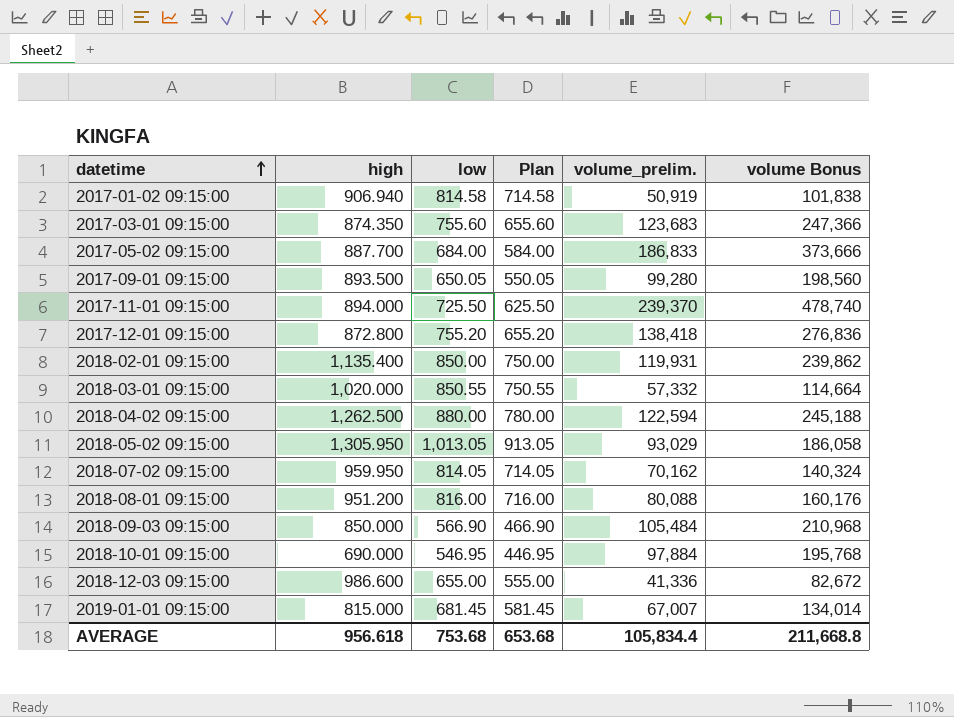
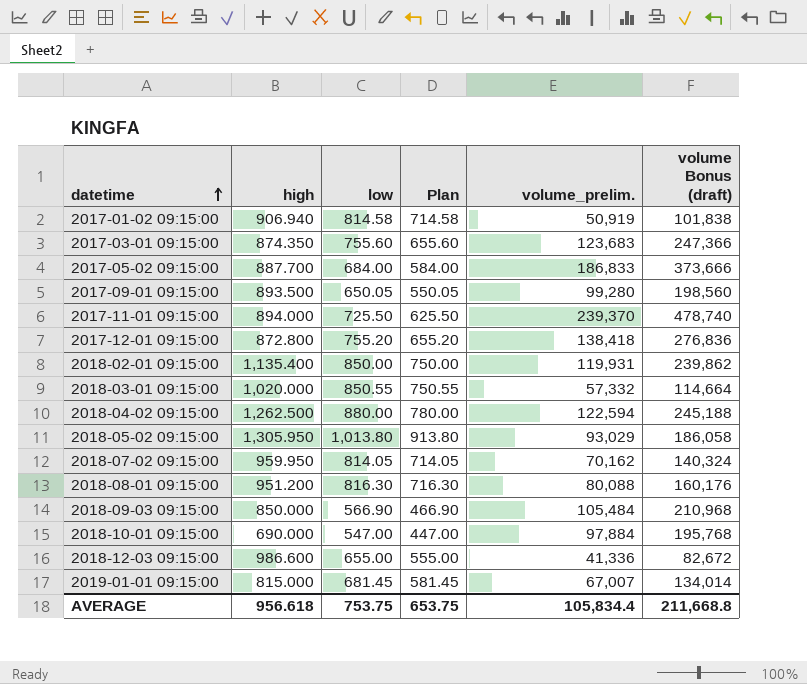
column name: volume Bonus -> volume Bonus (draft)
2018-05-02 09:15:00 | low: 1,013.05 -> 1,013.80
2018-05-02 09:15:00 | Plan: 913.05 -> 913.80
2018-08-01 09:15:00 | low: 816.00 -> 816.30
2018-08-01 09:15:00 | Plan: 716.00 -> 716.30
2018-10-01 09:15:00 | low: 546.95 -> 547.00
2018-10-01 09:15:00 | Plan: 446.95 -> 447.00
AVERAGE | low: 753.68 -> 753.75
AVERAGE | Plan: 653.68 -> 653.75

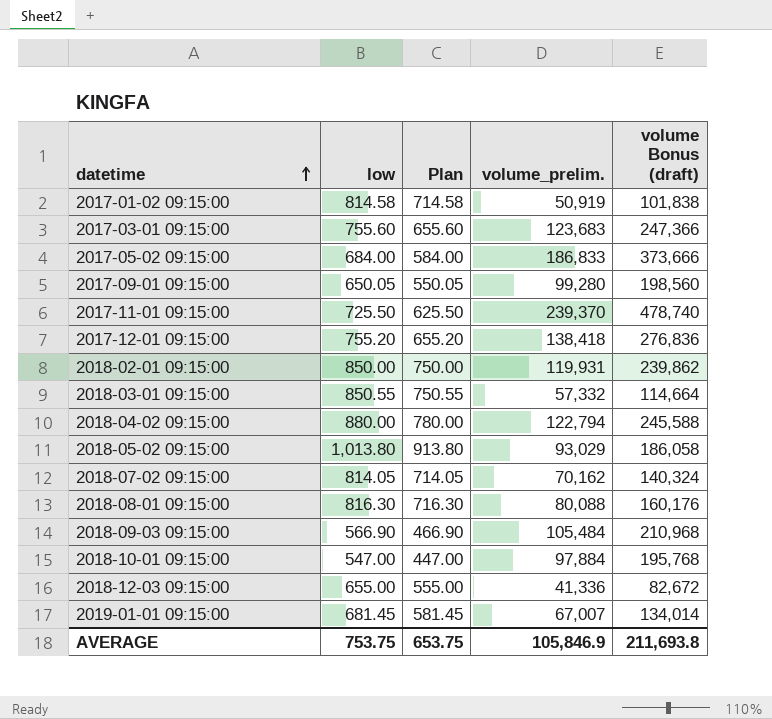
column high | position: 2 -> none
2018-04-02 09:15:00 | volume_prelim.: 122,594 -> 122,794
2018-04-02 09:15:00 | volume Bonus (draft): 245,188 -> 245,588
AVERAGE | volume_prelim.: 105,834.4 -> 105,846.9
AVERAGE | volume Bonus (draft): 211,668.8 -> 211,693.8

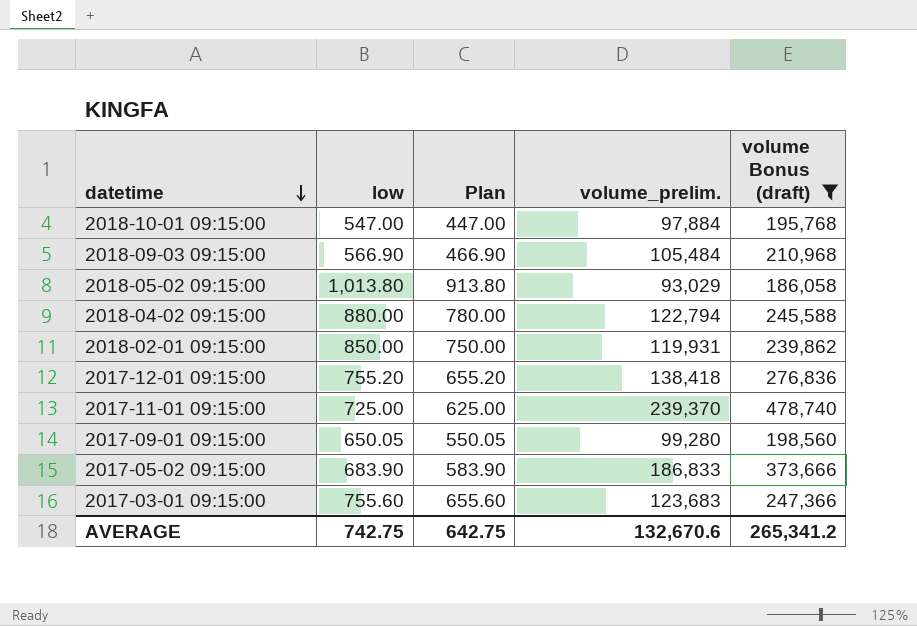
filter: none -> volume Bonus (draft) >= 186,058
row order: datetime ascending -> datetime descending
2017-11-01 09:15:00 | low: 725.50 -> 725.00
2017-11-01 09:15:00 | Plan: 625.50 -> 625.00
2017-05-02 09:15:00 | low: 684.00 -> 683.90
2017-05-02 09:15:00 | Plan: 584.00 -> 583.90
AVERAGE | low: 753.75 -> 742.75
AVERAGE | Plan: 653.75 -> 642.75
AVERAGE | volume_prelim.: 105,846.9 -> 132,670.6
AVERAGE | volume Bonus (draft): 211,693.8 -> 265,341.2

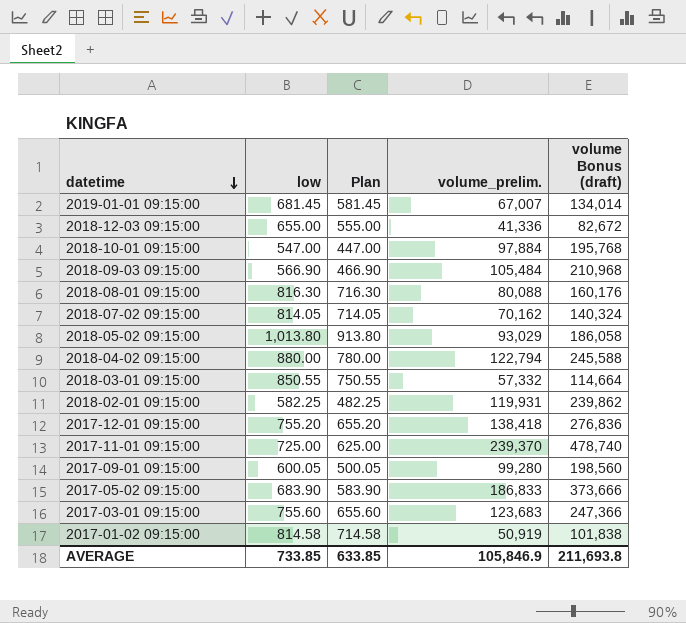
filter: volume Bonus (draft) >= 186,058 -> none
2018-02-01 09:15:00 | low: 850.00 -> 582.25
2018-02-01 09:15:00 | Plan: 750.00 -> 482.25
2017-09-01 09:15:00 | low: 650.05 -> 600.05
2017-09-01 09:15:00 | Plan: 550.05 -> 500.05
AVERAGE | low: 742.75 -> 733.85
AVERAGE | Plan: 642.75 -> 633.85
AVERAGE | volume_prelim.: 132,670.6 -> 105,846.9
AVERAGE | volume Bonus (draft): 265,341.2 -> 211,693.8

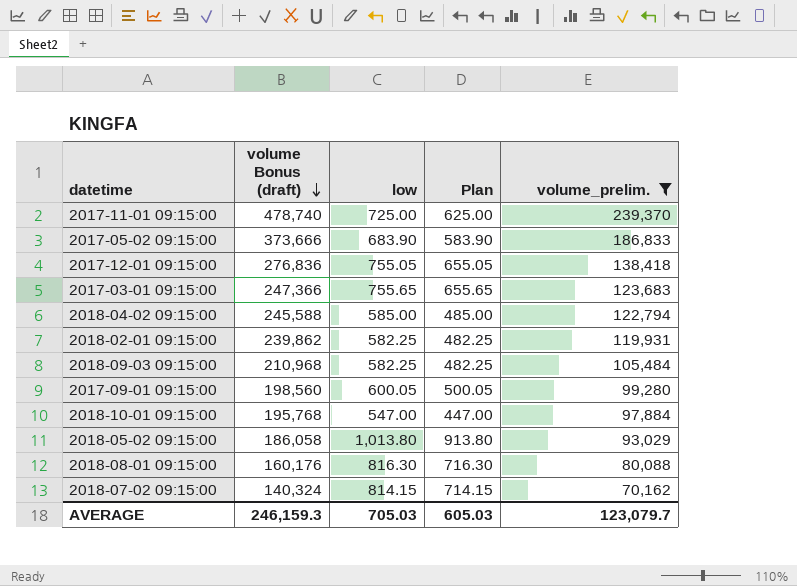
filter: none -> volume_prelim. >= 70,162
row order: datetime descending -> volume Bonus (draft) descending
column volume Bonus (draft) | position: 5 -> 2
2017-12-01 09:15:00 | low: 755.20 -> 755.05
2017-12-01 09:15:00 | Plan: 655.20 -> 655.05
2017-03-01 09:15:00 | low: 755.60 -> 755.65
2017-03-01 09:15:00 | Plan: 655.60 -> 655.65
2018-04-02 09:15:00 | low: 880.00 -> 585.00
2018-04-02 09:15:00 | Plan: 780.00 -> 485.00
2018-09-03 09:15:00 | low: 566.90 -> 582.25
2018-09-03 09:15:00 | Plan: 466.90 -> 482.25
2018-07-02 09:15:00 | low: 814.05 -> 814.15
2018-07-02 09:15:00 | Plan: 714.05 -> 714.15
AVERAGE | volume Bonus (draft): 211,693.8 -> 246,159.3
AVERAGE | low: 733.85 -> 705.03
AVERAGE | Plan: 633.85 -> 605.03
AVERAGE | volume_prelim.: 105,846.9 -> 123,079.7

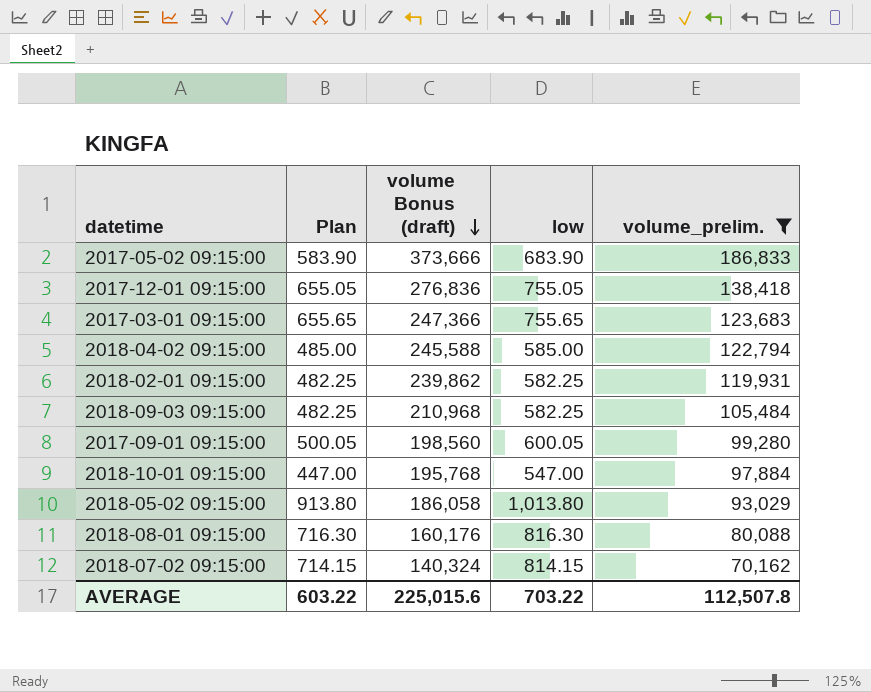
column Plan | position: 4 -> 2
row 2017-11-01 09:15:00: 478,740 | 725.00 | 625.00 | 239,370 -> none
AVERAGE | Plan: 605.03 -> 603.22
AVERAGE | volume Bonus (draft): 246,159.3 -> 225,015.6
AVERAGE | low: 705.03 -> 703.22
AVERAGE | volume_prelim.: 123,079.7 -> 112,507.8

